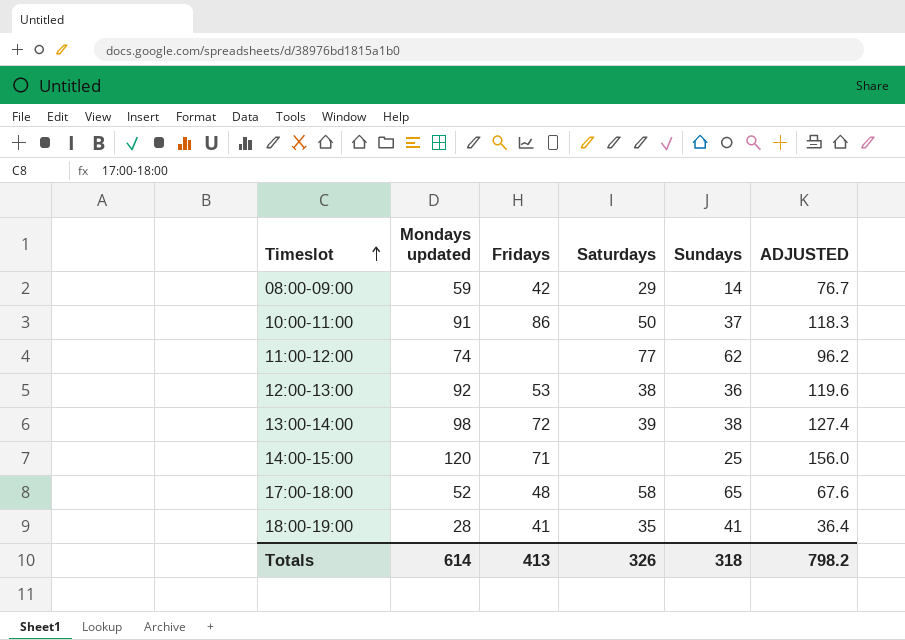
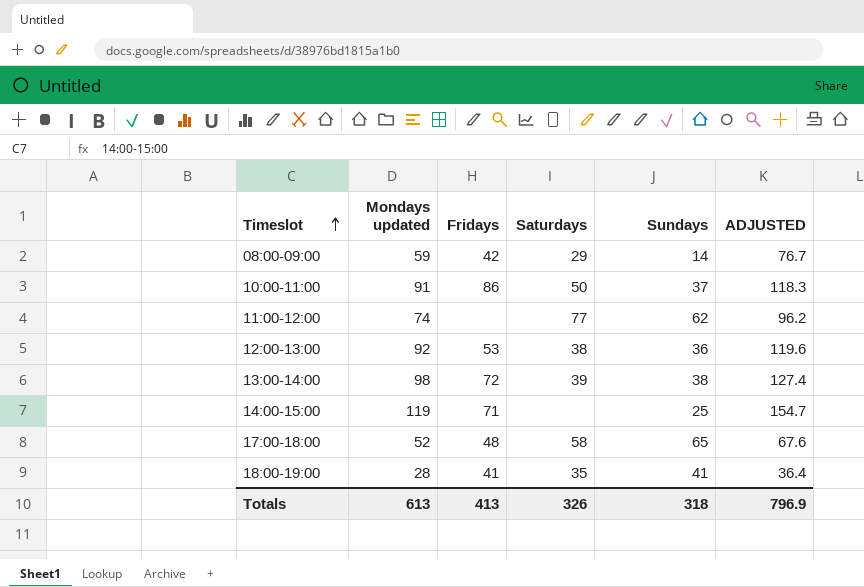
14:00-15:00 | Mondays updated: 120 -> 119
14:00-15:00 | ADJUSTED: 156.0 -> 154.7
Totals | Mondays updated: 614 -> 613
Totals | ADJUSTED: 798.2 -> 796.9

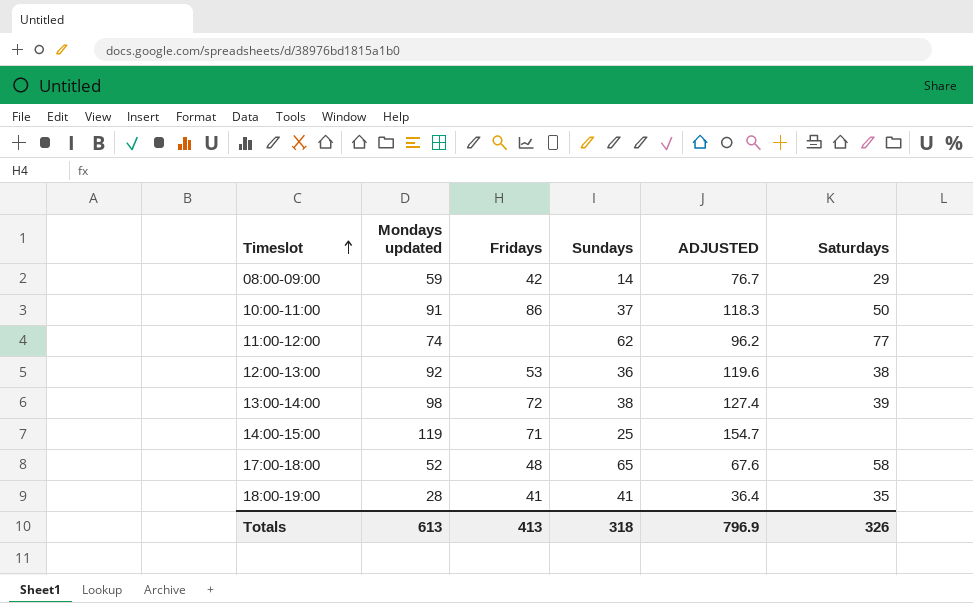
column Saturdays | position: 4 -> 6

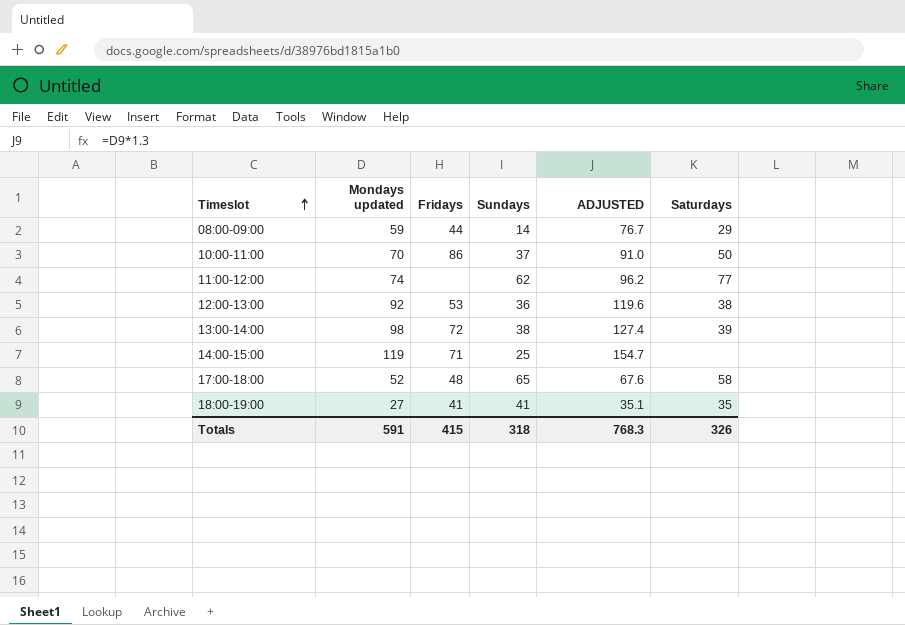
08:00-09:00 | Fridays: 42 -> 44
10:00-11:00 | Mondays updated: 91 -> 70
10:00-11:00 | ADJUSTED: 118.3 -> 91.0
18:00-19:00 | Mondays updated: 28 -> 27
18:00-19:00 | ADJUSTED: 36.4 -> 35.1
Totals | Mondays updated: 613 -> 591
Totals | Fridays: 413 -> 415
Totals | ADJUSTED: 796.9 -> 768.3

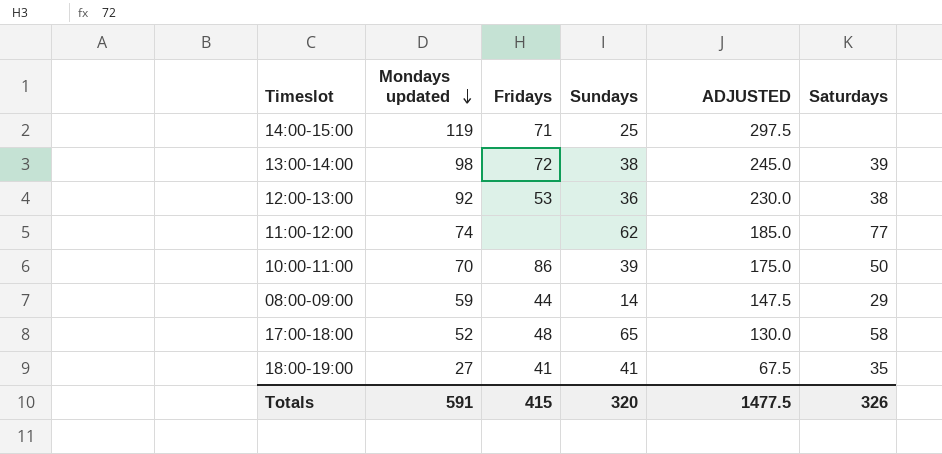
row order: Timeslot ascending -> Mondays updated descending
column ADJUSTED | formula: [Mondays updated] * 1.3 -> [Mondays updated] * 2.5
10:00-11:00 | Sundays: 37 -> 39
Totals | Sundays: 318 -> 320
Totals | ADJUSTED: 768.3 -> 1477.5

